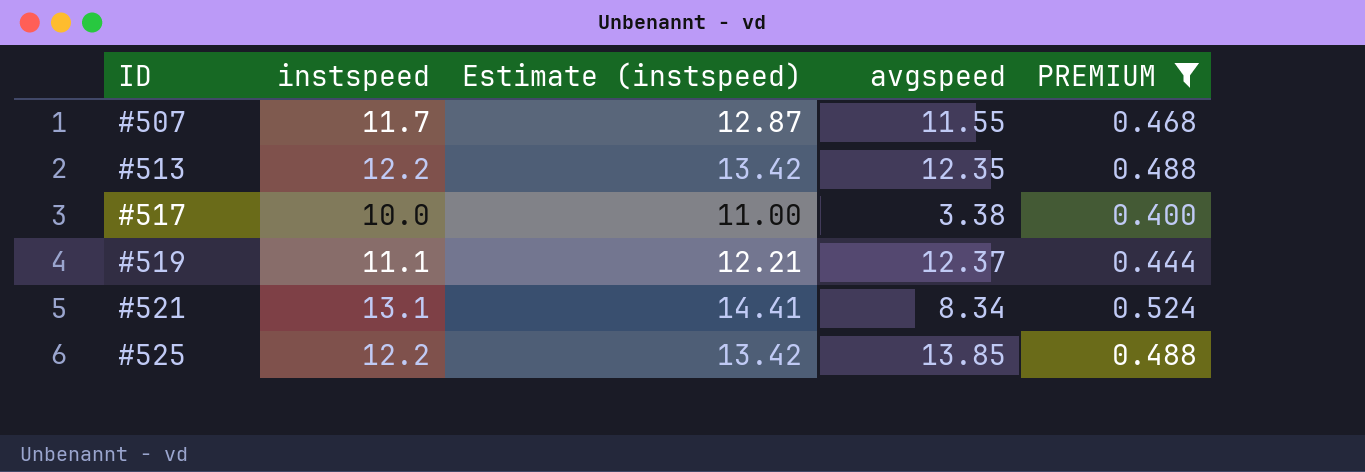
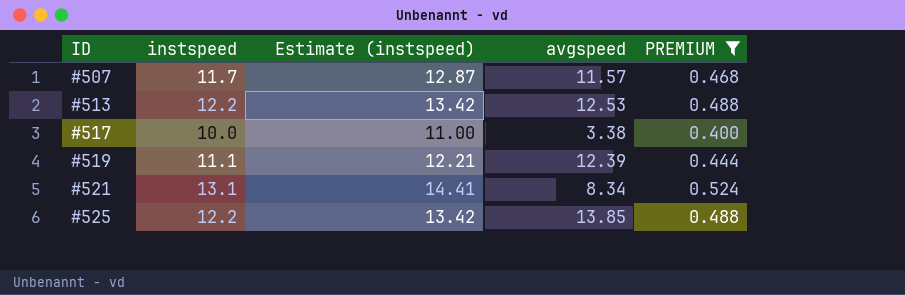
#507 | avgspeed: 11.55 -> 11.57
#513 | avgspeed: 12.35 -> 12.53
#519 | avgspeed: 12.37 -> 12.39

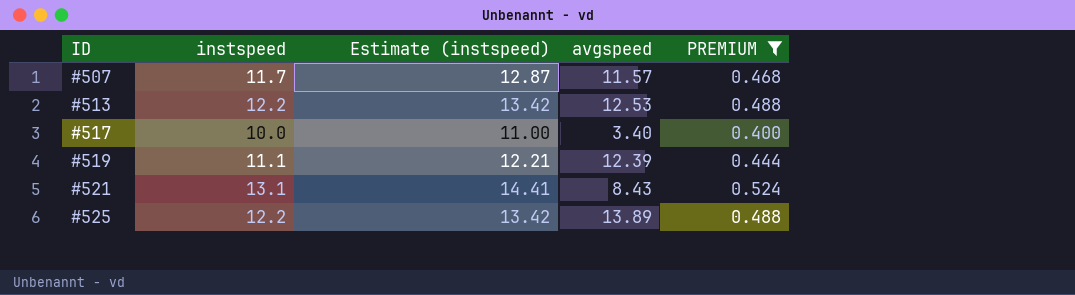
#517 | avgspeed: 3.38 -> 3.40
#521 | avgspeed: 8.34 -> 8.43
#525 | avgspeed: 13.85 -> 13.89

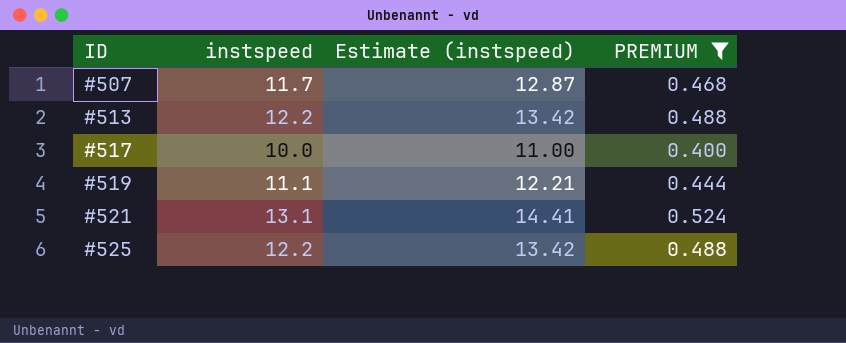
column avgspeed | position: 4 -> none

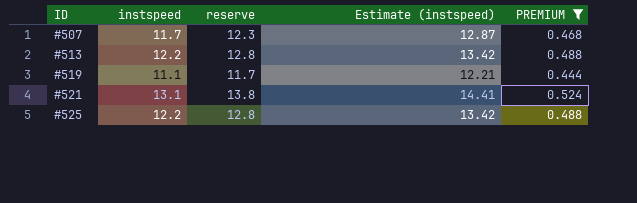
column reserve | formula: none -> [instspeed] * 1.05
row #517: 10.0 | 11.00 | 0.400 -> none

